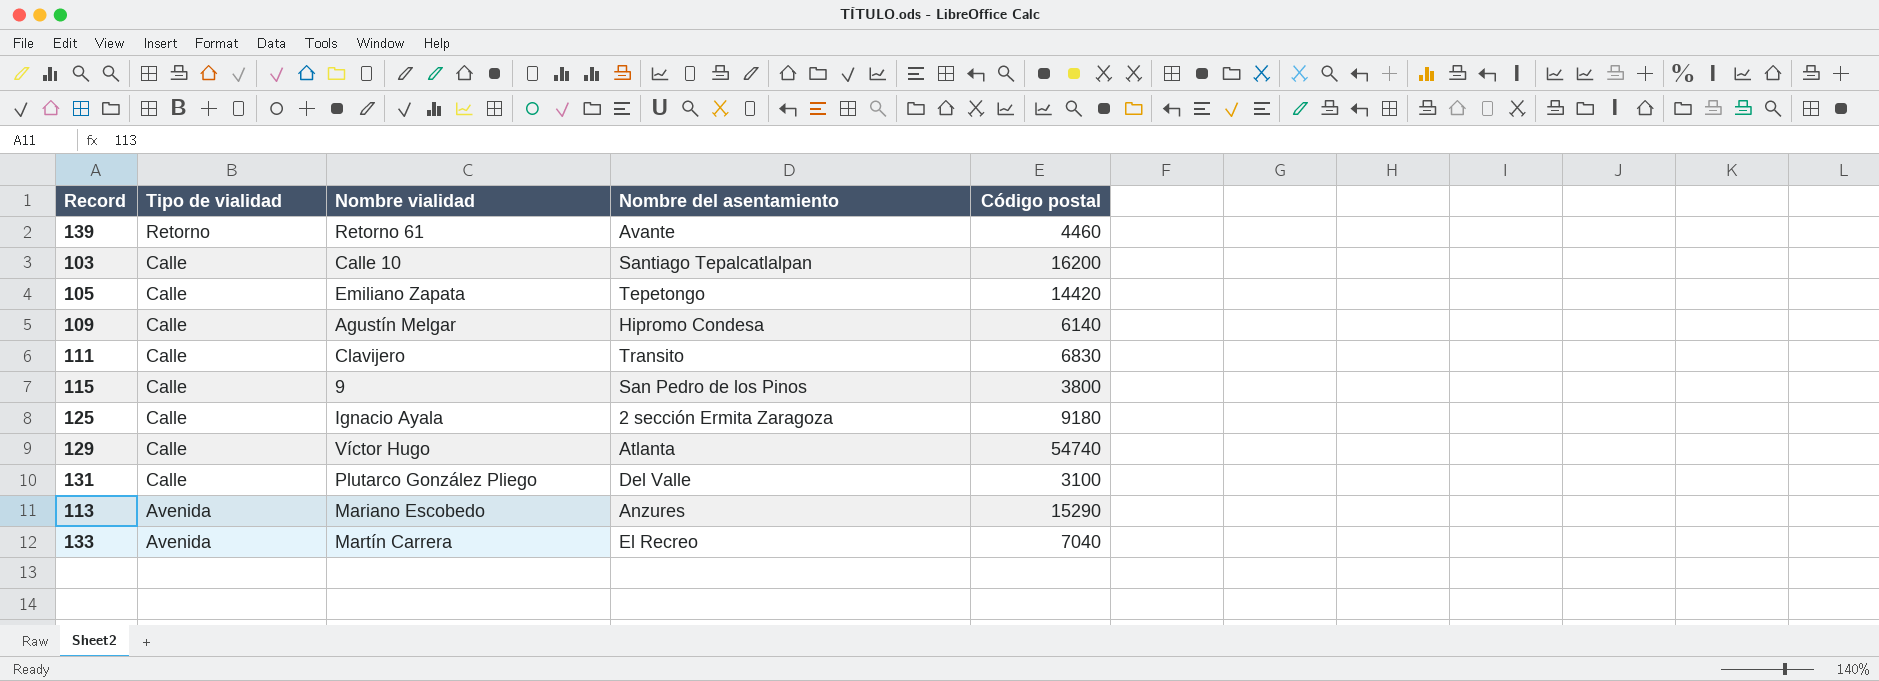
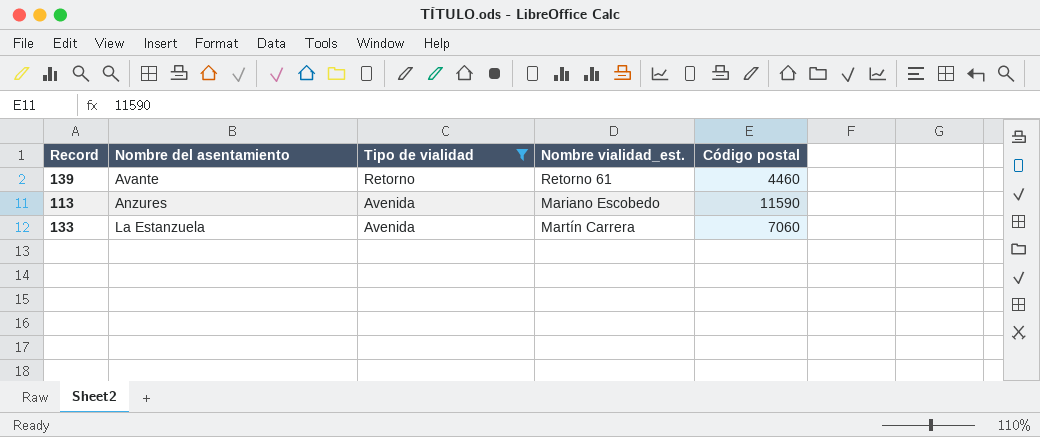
filter: none -> Tipo de vialidad != Calle
column Nombre del asentamiento | position: 4 -> 2
column name: Nombre vialidad -> Nombre vialidad_est.
113 | Código postal: 15290 -> 11590
133 | Nombre del asentamiento: El Recreo -> La Estanzuela
133 | Código postal: 7040 -> 7060

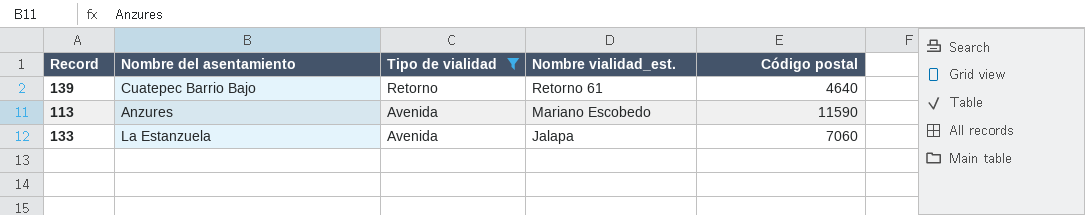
139 | Nombre del asentamiento: Avante -> Cuatepec Barrio Bajo
139 | Código postal: 4460 -> 4640
133 | Nombre vialidad_est.: Martín Carrera -> Jalapa

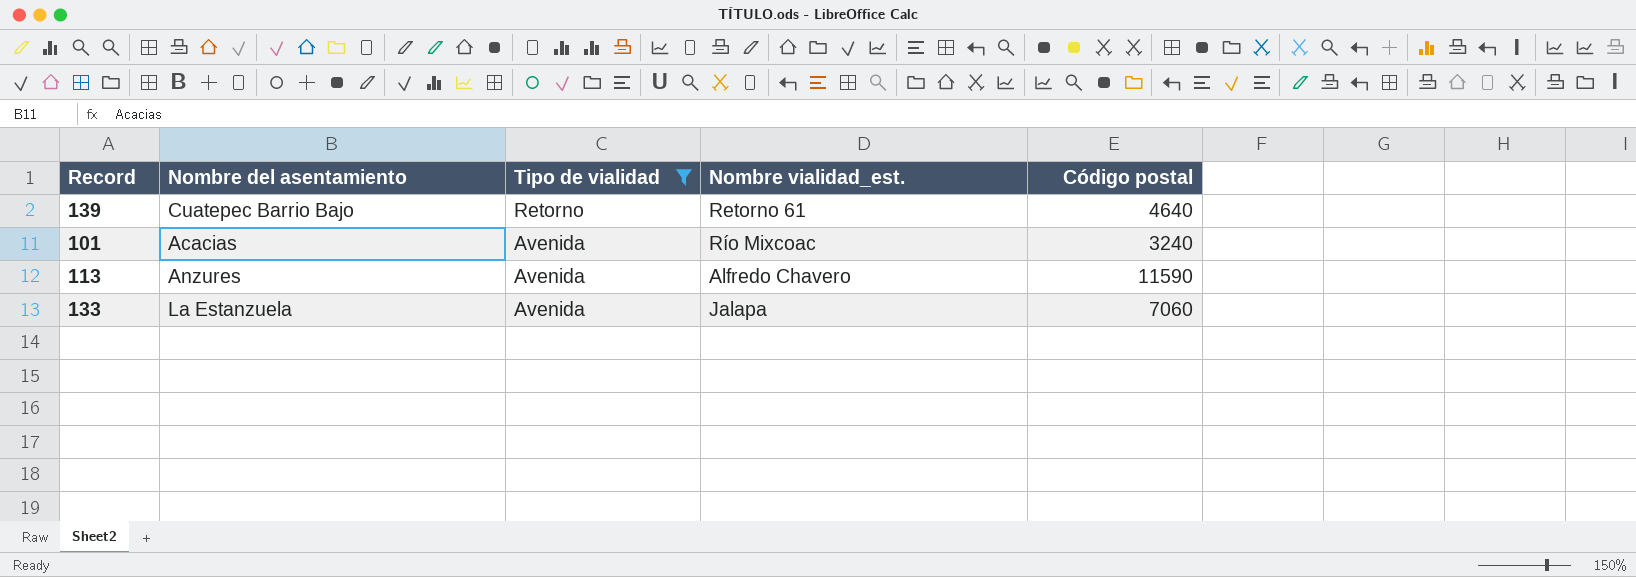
row 101: none -> Acacias | Avenida | Río Mixcoac | 3240
113 | Nombre vialidad_est.: Mariano Escobedo -> Alfredo Chavero

